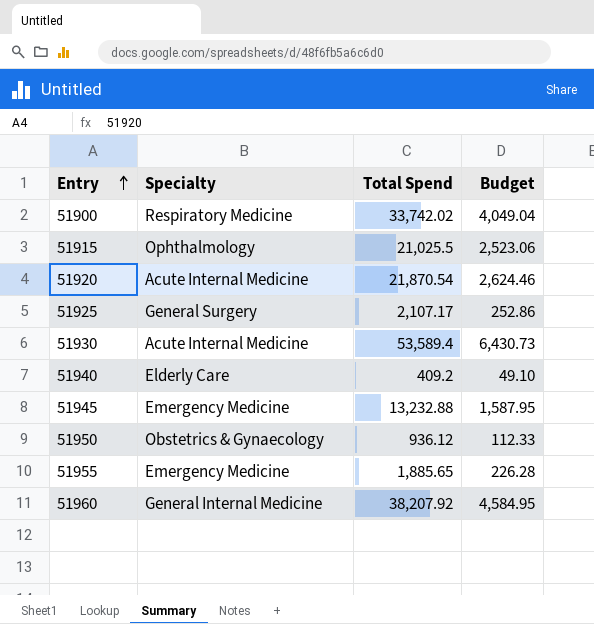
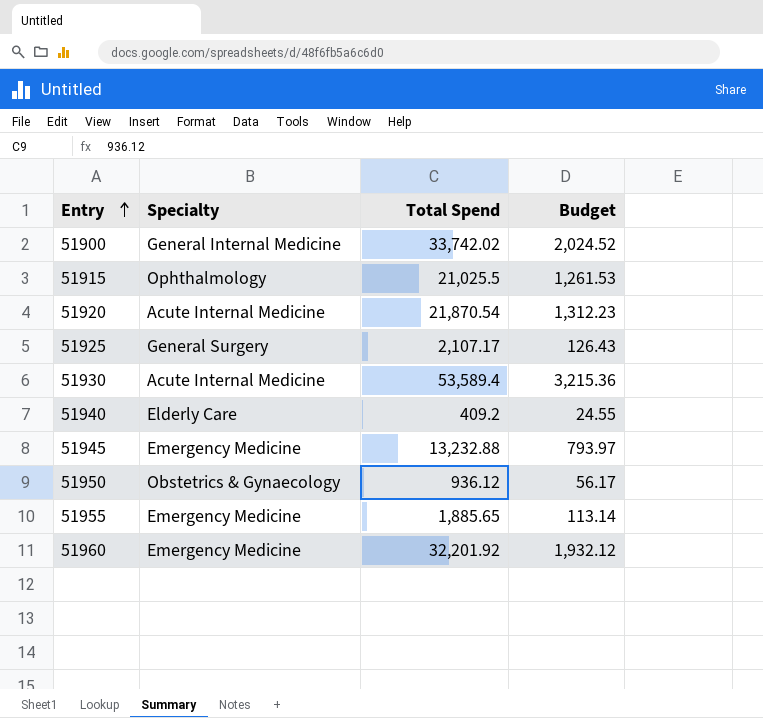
column Budget | formula: [Total Spend] * 0.12 -> [Total Spend] * 0.06
51900 | Specialty: Respiratory Medicine -> General Internal Medicine
51960 | Specialty: General Internal Medicine -> Emergency Medicine
51960 | Total Spend: 38,207.92 -> 32,201.92

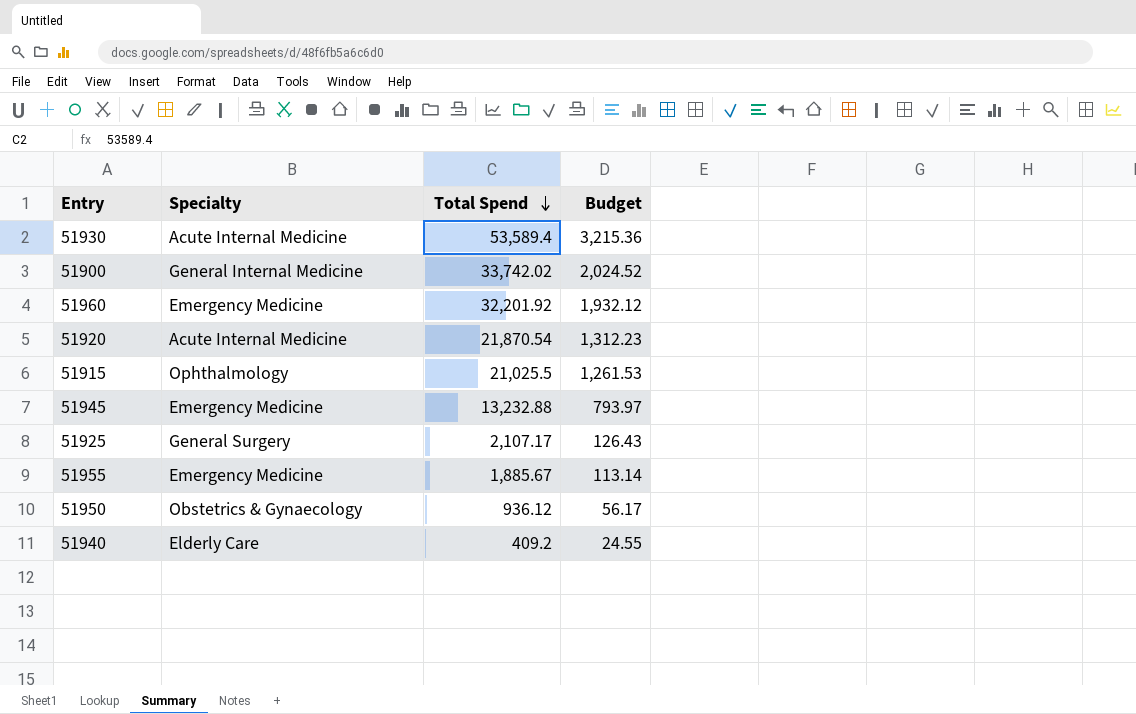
row order: Entry ascending -> Total Spend descending
51955 | Total Spend: 1,885.65 -> 1,885.67

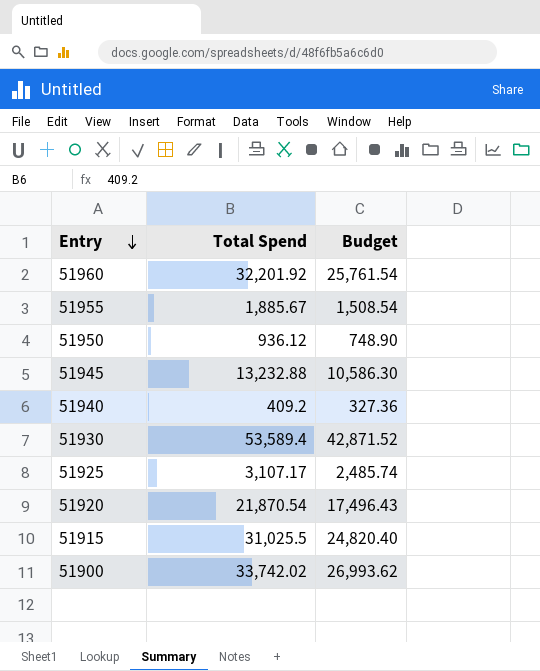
row order: Total Spend descending -> Entry descending
column Specialty | position: 2 -> none
column Budget | formula: [Total Spend] * 0.06 -> [Total Spend] * 0.8
51925 | Total Spend: 2,107.17 -> 3,107.17
51915 | Total Spend: 21,025.5 -> 31,025.5

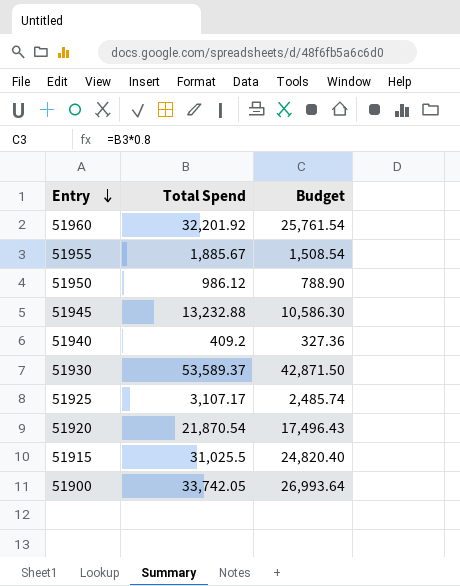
51950 | Total Spend: 936.12 -> 986.12
51950 | Budget: 748.90 -> 788.90
51930 | Total Spend: 53,589.4 -> 53,589.37
51930 | Budget: 42,871.52 -> 42,871.50
51900 | Total Spend: 33,742.02 -> 33,742.05
51900 | Budget: 26,993.62 -> 26,993.64

